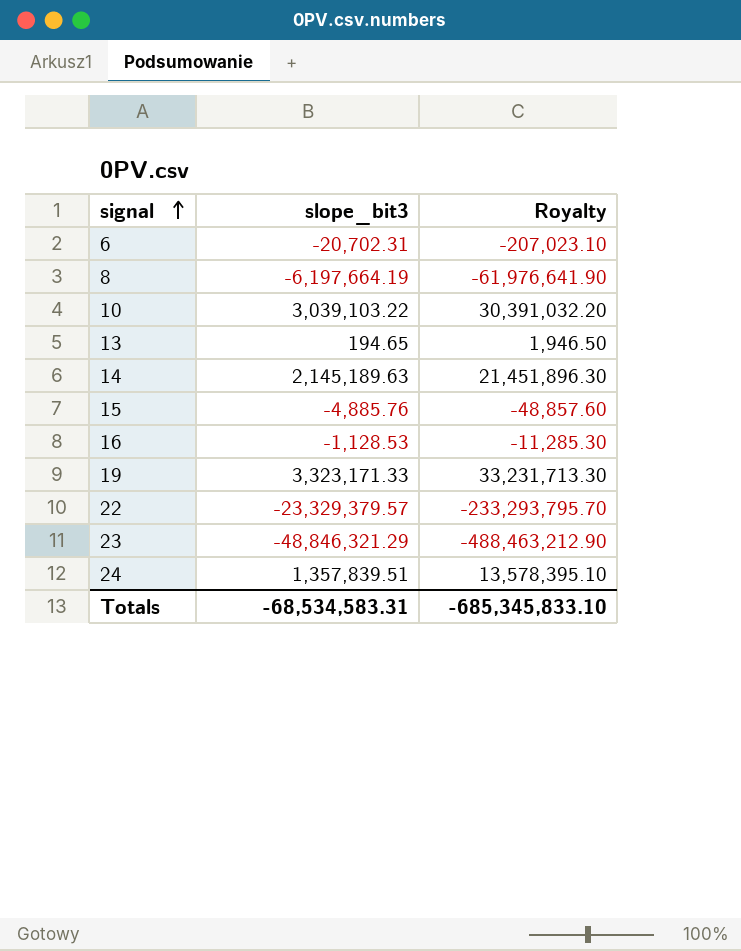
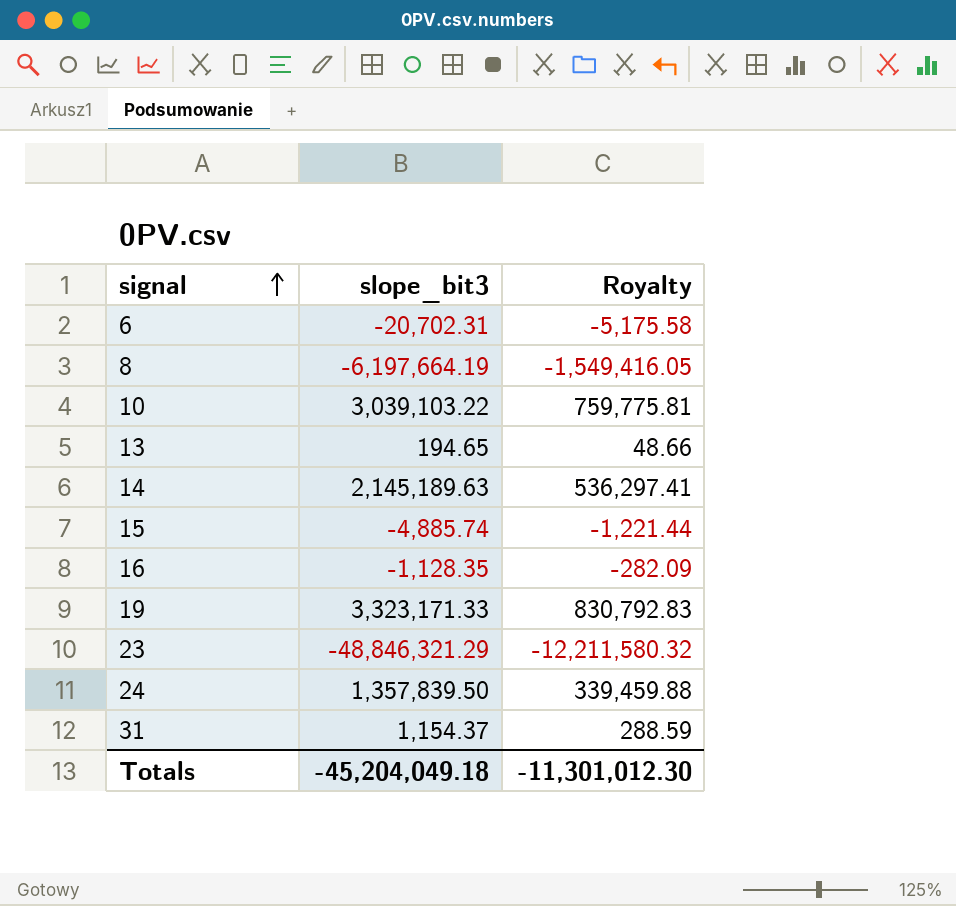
column Royalty | formula: [slope_bit3] * 10 -> [slope_bit3] * 0.25
row 22: -23,329,379.57 | -233,293,795.70 -> none
15 | slope_bit3: -4,885.76 -> -4,885.74
16 | slope_bit3: -1,128.53 -> -1,128.35
24 | slope_bit3: 1,357,839.51 -> 1,357,839.50
row 31: none -> 1,154.37 | 288.59
Totals | slope_bit3: -68,534,583.31 -> -45,204,049.18
Totals | Royalty: -685,345,833.10 -> -11,301,012.30

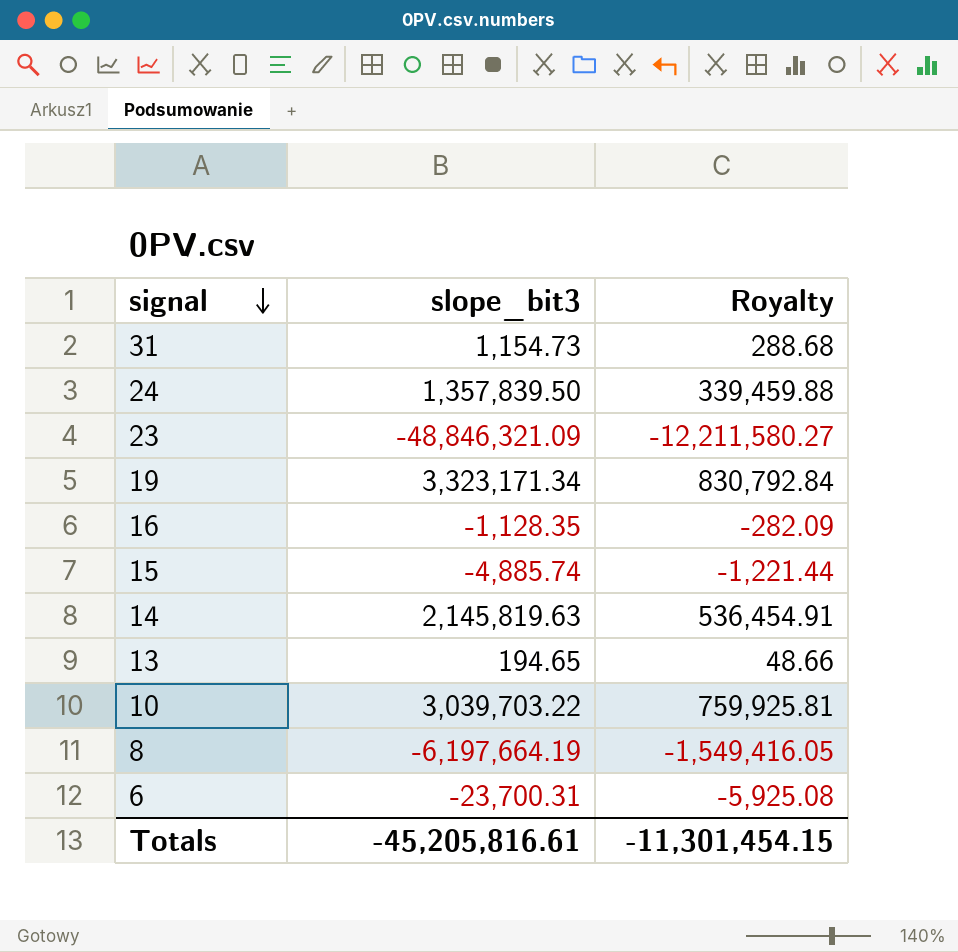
row order: signal ascending -> signal descending
31 | slope_bit3: 1,154.37 -> 1,154.73
31 | Royalty: 288.59 -> 288.68
23 | slope_bit3: -48,846,321.29 -> -48,846,321.09
23 | Royalty: -12,211,580.32 -> -12,211,580.27
19 | slope_bit3: 3,323,171.33 -> 3,323,171.34
19 | Royalty: 830,792.83 -> 830,792.84
14 | slope_bit3: 2,145,189.63 -> 2,145,819.63
14 | Royalty: 536,297.41 -> 536,454.91
10 | slope_bit3: 3,039,103.22 -> 3,039,703.22
10 | Royalty: 759,775.81 -> 759,925.81
6 | slope_bit3: -20,702.31 -> -23,700.31
6 | Royalty: -5,175.58 -> -5,925.08
Totals | slope_bit3: -45,204,049.18 -> -45,205,816.61
Totals | Royalty: -11,301,012.30 -> -11,301,454.15

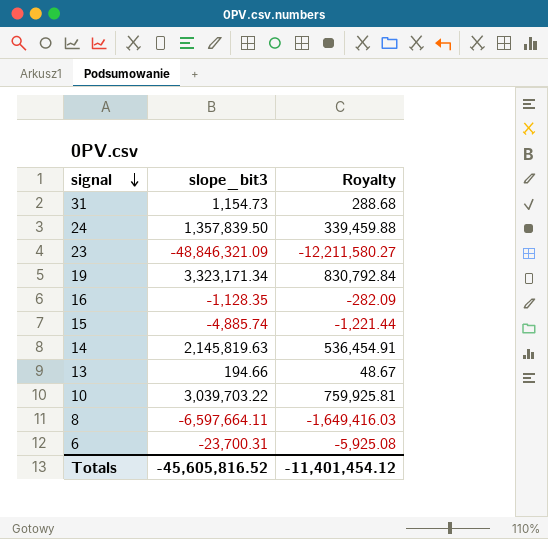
13 | slope_bit3: 194.65 -> 194.66
13 | Royalty: 48.66 -> 48.67
8 | slope_bit3: -6,197,664.19 -> -6,597,664.11
8 | Royalty: -1,549,416.05 -> -1,649,416.03
Totals | slope_bit3: -45,205,816.61 -> -45,605,816.52
Totals | Royalty: -11,301,454.15 -> -11,401,454.12

